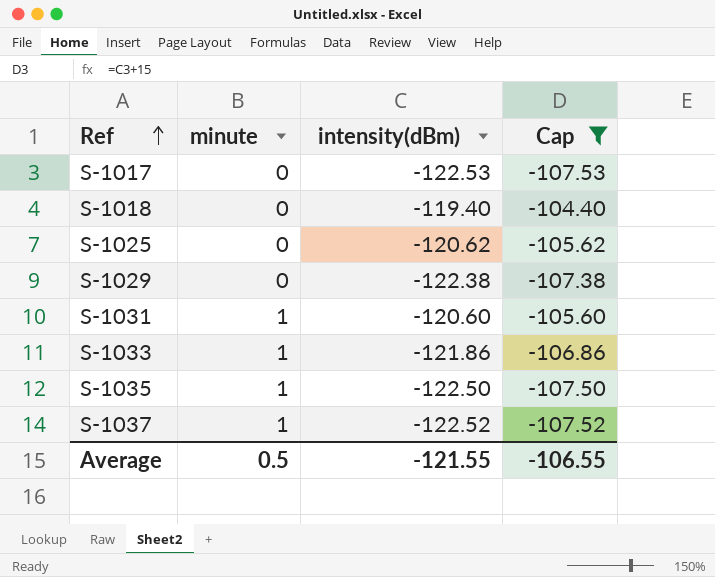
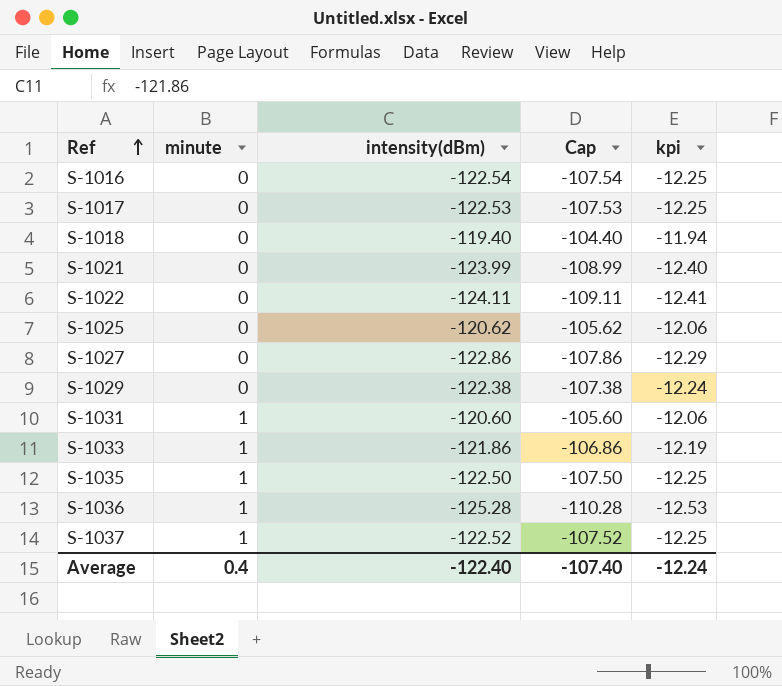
filter: Cap >= -107.53 -> none
column kpi | formula: none -> [intensity(dBm)] * 0.1
Average | minute: 0.5 -> 0.4
Average | intensity(dBm): -121.55 -> -122.40
Average | Cap: -106.55 -> -107.40

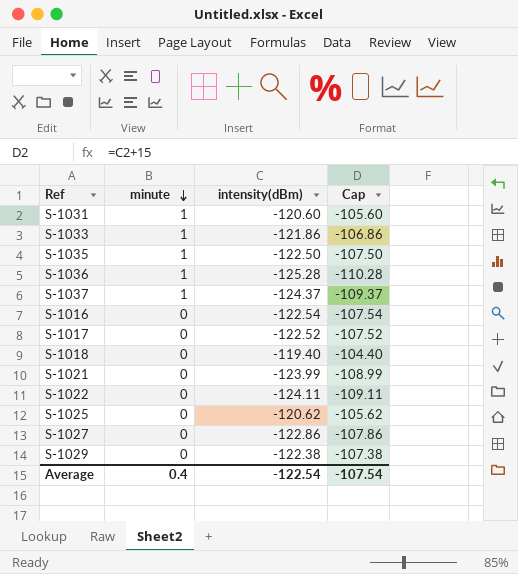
row order: Ref ascending -> minute descending
column kpi | formula: [intensity(dBm)] * 0.1 -> none
S-1037 | intensity(dBm): -122.52 -> -124.37
S-1037 | Cap: -107.52 -> -109.37
S-1017 | intensity(dBm): -122.53 -> -122.52
S-1017 | Cap: -107.53 -> -107.52
Average | intensity(dBm): -122.40 -> -122.54
Average | Cap: -107.40 -> -107.54

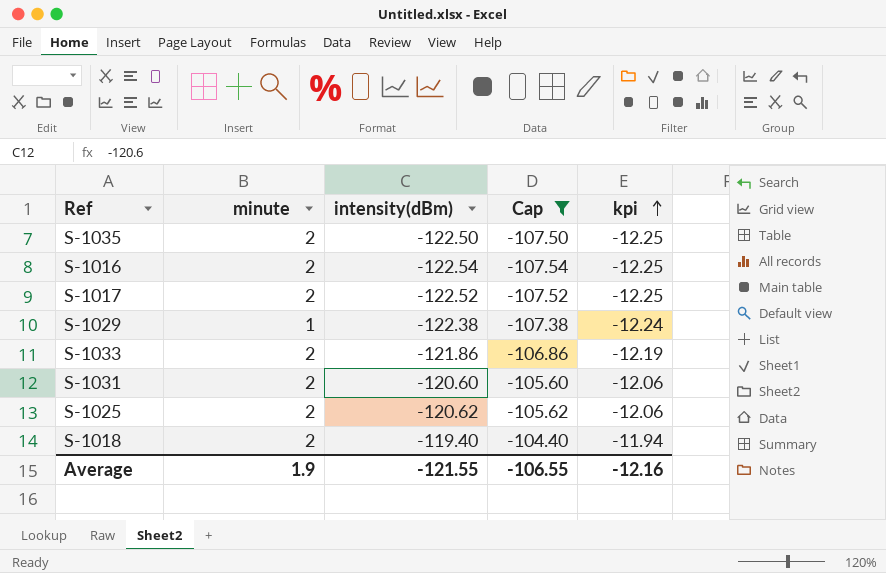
filter: none -> Cap >= -107.54
row order: minute descending -> kpi ascending
column kpi | formula: none -> [intensity(dBm)] * 0.1
S-1035 | minute: 1 -> 2
S-1016 | minute: 0 -> 2
S-1017 | minute: 0 -> 2
S-1029 | minute: 0 -> 1
S-1033 | minute: 1 -> 2
S-1031 | minute: 1 -> 2
S-1025 | minute: 0 -> 2
S-1018 | minute: 0 -> 2
Average | minute: 0.4 -> 1.9
Average | intensity(dBm): -122.54 -> -121.55
Average | Cap: -107.54 -> -106.55

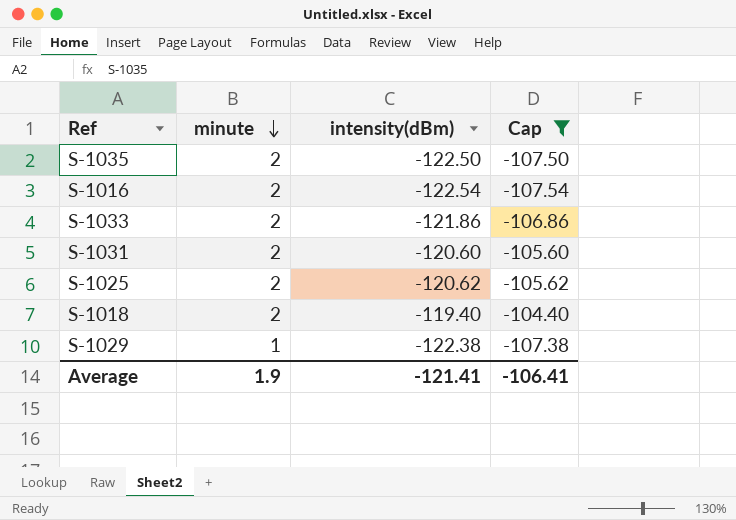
row order: kpi ascending -> minute descending
column kpi | formula: [intensity(dBm)] * 0.1 -> none
row S-1017: 2 | -122.52 | -107.52 | -12.25 -> none
Average | intensity(dBm): -121.55 -> -121.41
Average | Cap: -106.55 -> -106.41

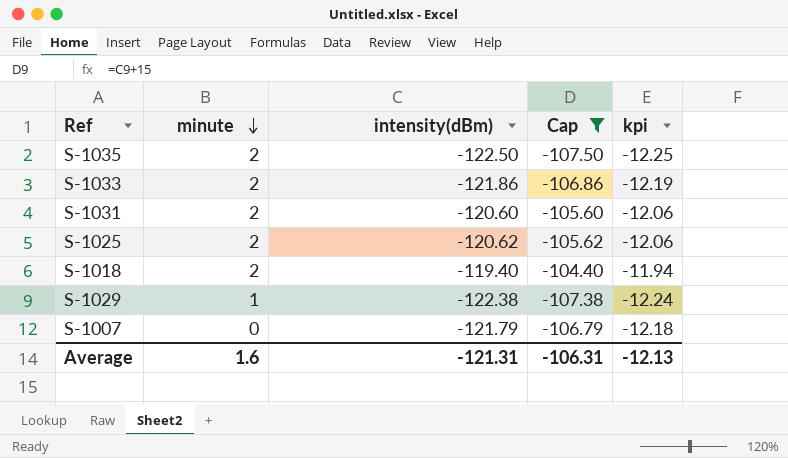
column kpi | formula: none -> [intensity(dBm)] * 0.1
row S-1016: 2 | -122.54 | -107.54 -> none
row S-1007: none -> 0 | -121.79 | -106.79 | -12.18
Average | minute: 1.9 -> 1.6
Average | intensity(dBm): -121.41 -> -121.31
Average | Cap: -106.41 -> -106.31

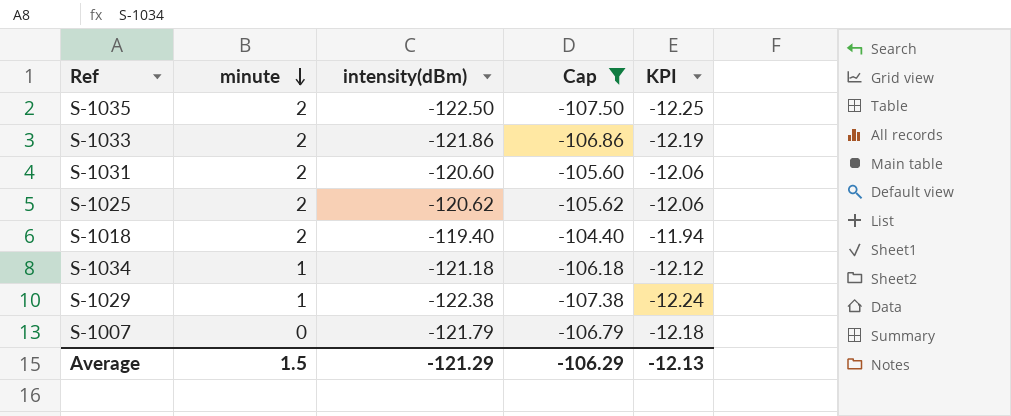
column name: kpi -> KPI
row S-1034: none -> 1 | -121.18 | -106.18 | -12.12
Average | minute: 1.6 -> 1.5
Average | intensity(dBm): -121.31 -> -121.29
Average | Cap: -106.31 -> -106.29

